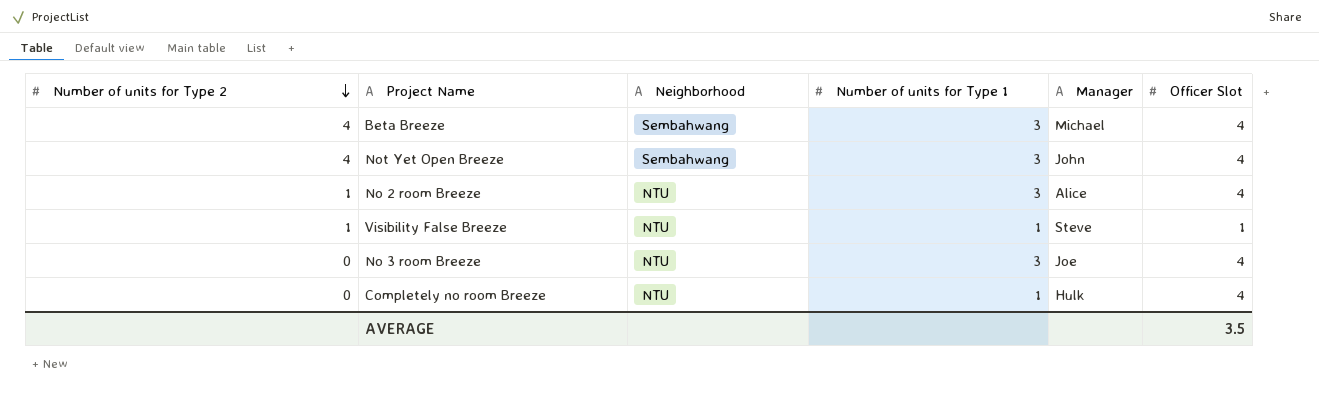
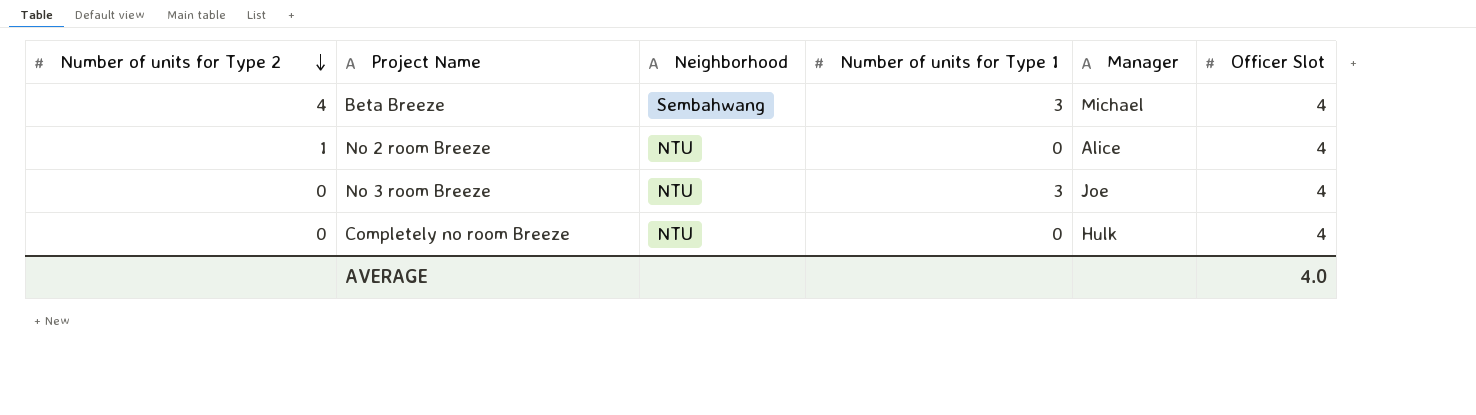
row Not Yet Open Breeze: 4 | Sembahwang | 3 | John | 4 -> none
row Visibility False Breeze: 1 | NTU | 1 | Steve | 1 -> none
No 2 room Breeze | Number of units for Type 1: 3 -> 0
Completely no room Breeze | Number of units for Type 1: 1 -> 0
AVERAGE | Officer Slot: 3.5 -> 4.0

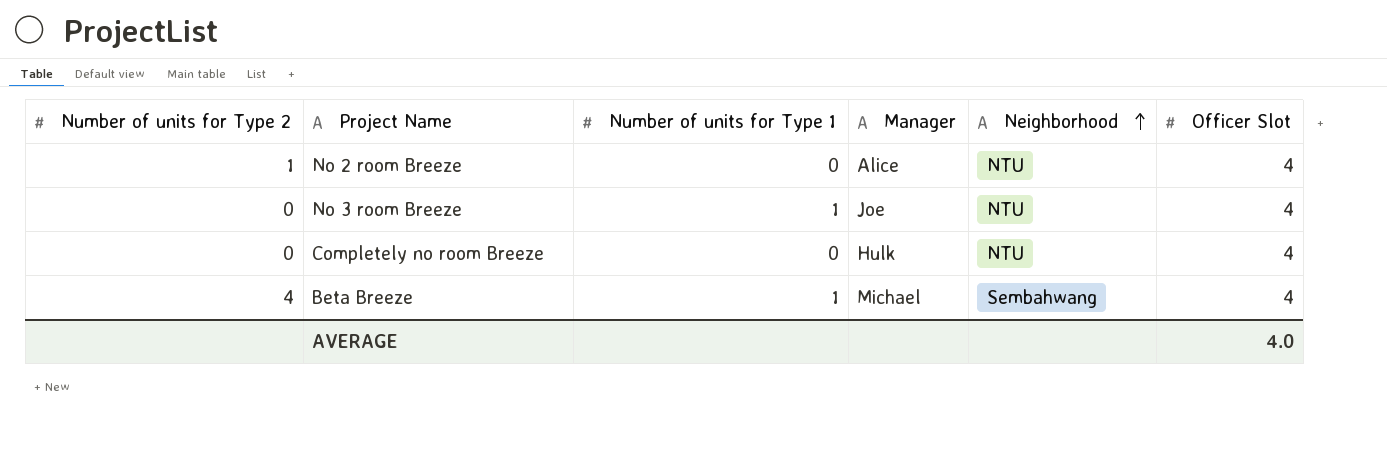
row order: Number of units for Type 2 descending -> Neighborhood ascending
column Neighborhood | position: 3 -> 5
No 3 room Breeze | Number of units for Type 1: 3 -> 1
Beta Breeze | Number of units for Type 1: 3 -> 1

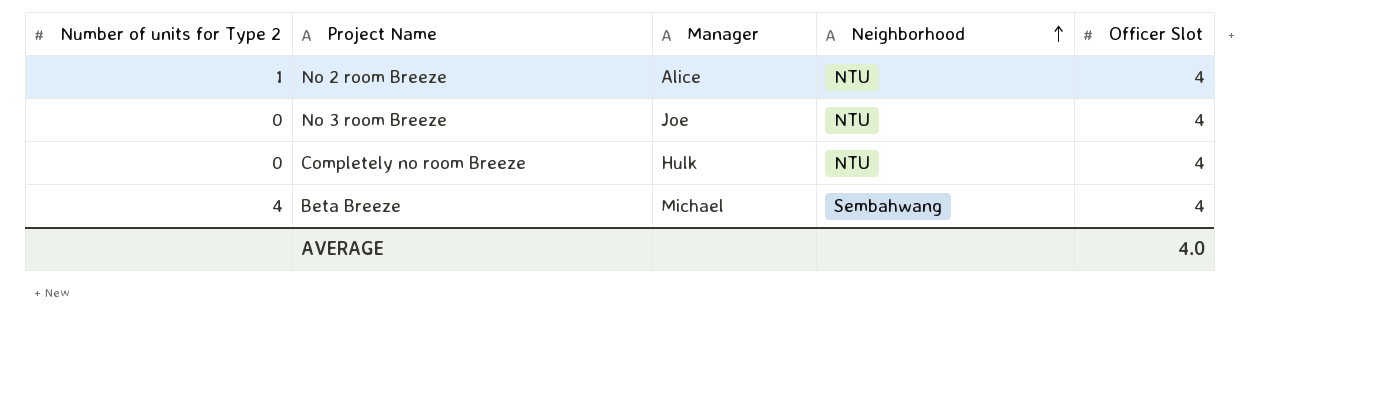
column Number of units for Type 1 | position: 3 -> none

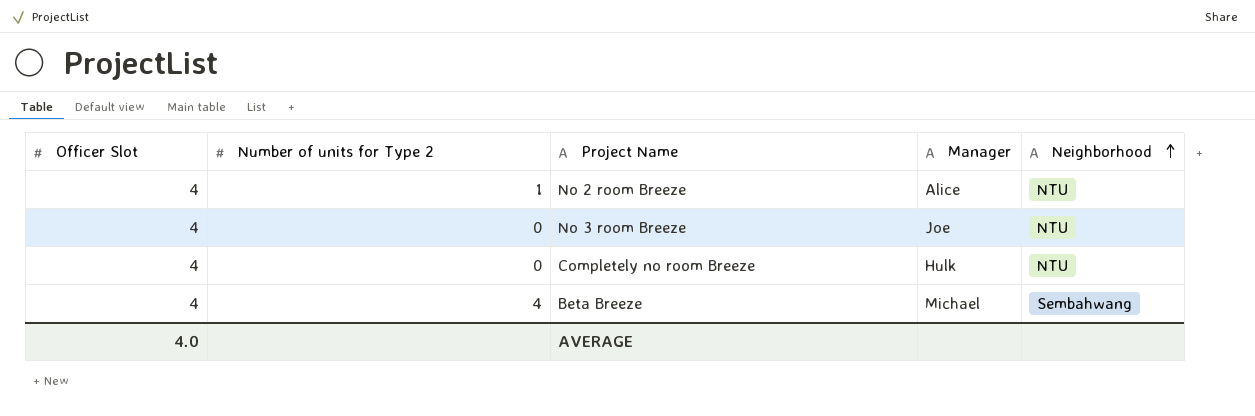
column Officer Slot | position: 5 -> 1

